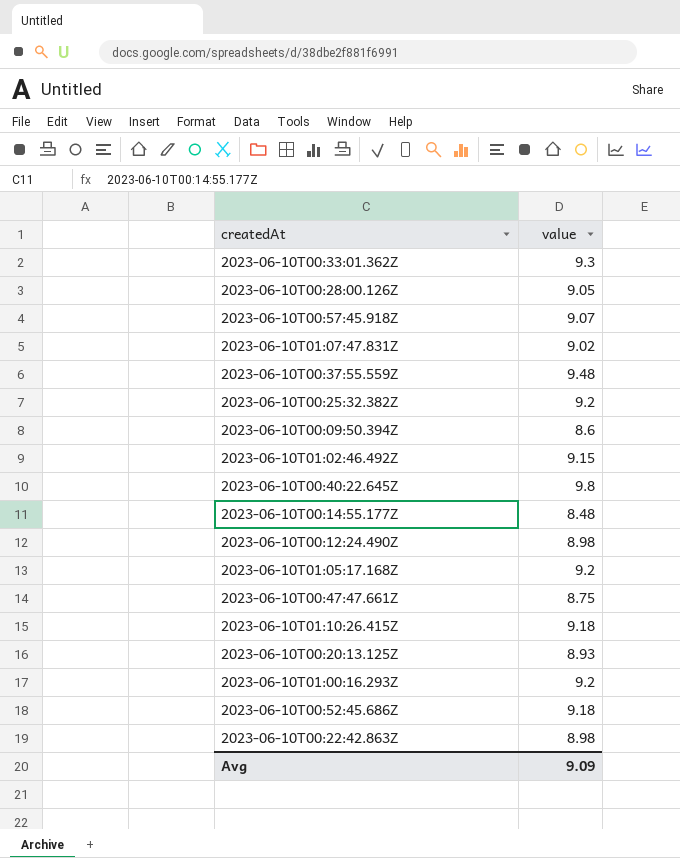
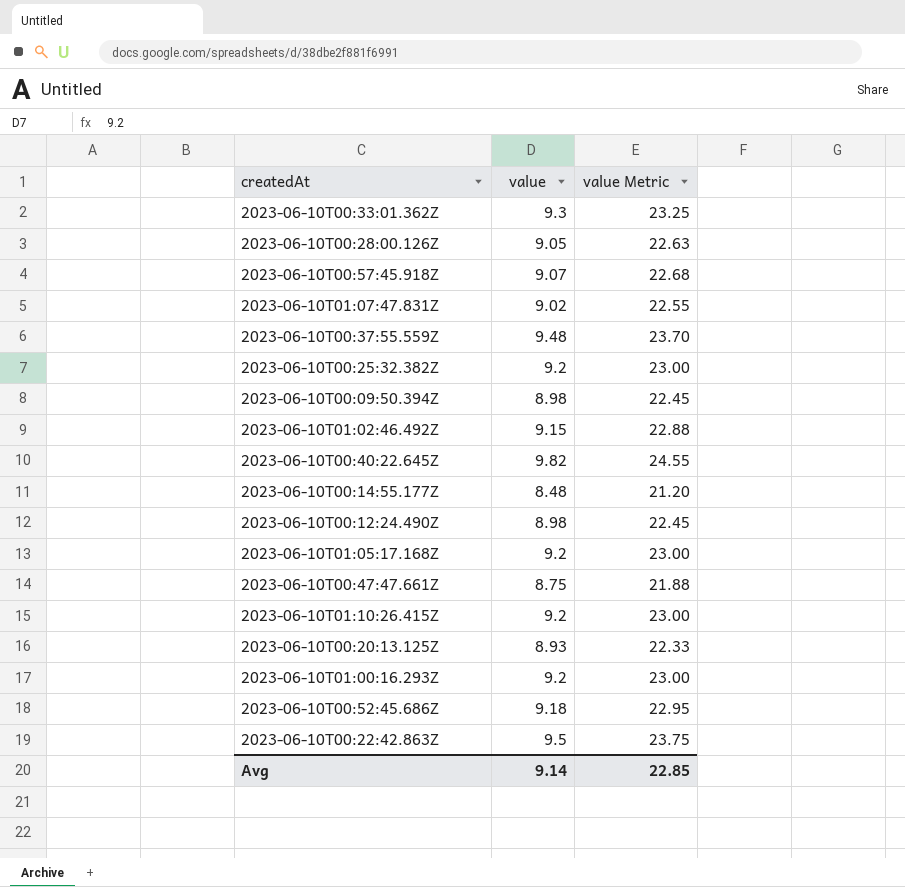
column value Metric | formula: none -> [value] * 2.5
2023-06-10T00:09:50.394Z | value: 8.6 -> 8.98
2023-06-10T00:40:22.645Z | value: 9.8 -> 9.82
2023-06-10T01:10:26.415Z | value: 9.18 -> 9.2
2023-06-10T00:22:42.863Z | value: 8.98 -> 9.5
Avg | value: 9.09 -> 9.14

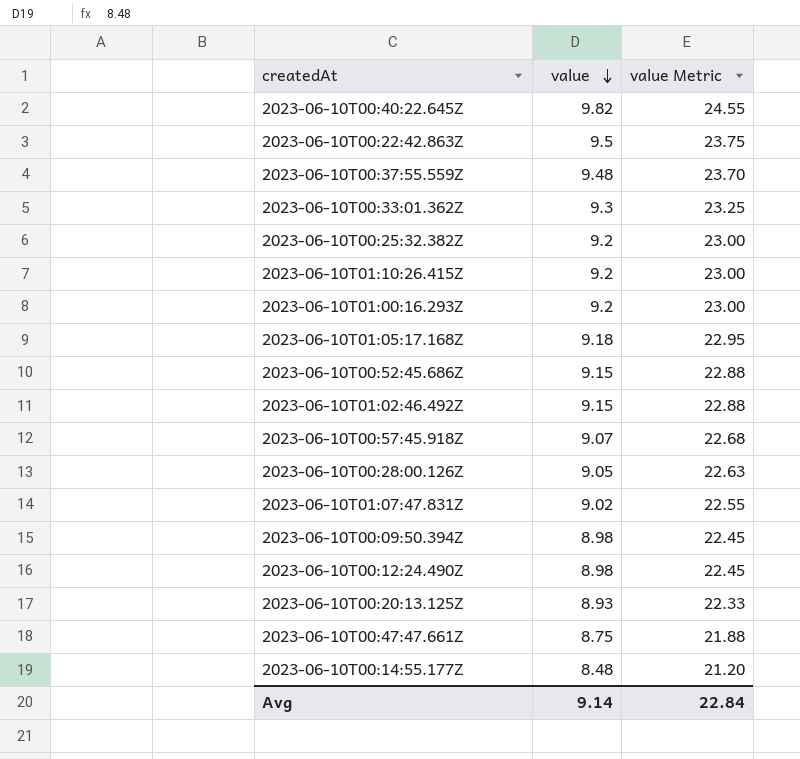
row order: none -> value descending
2023-06-10T01:05:17.168Z | value: 9.2 -> 9.18
2023-06-10T01:05:17.168Z | value Metric: 23.00 -> 22.95
2023-06-10T00:52:45.686Z | value: 9.18 -> 9.15
2023-06-10T00:52:45.686Z | value Metric: 22.95 -> 22.88
Avg | value Metric: 22.85 -> 22.84

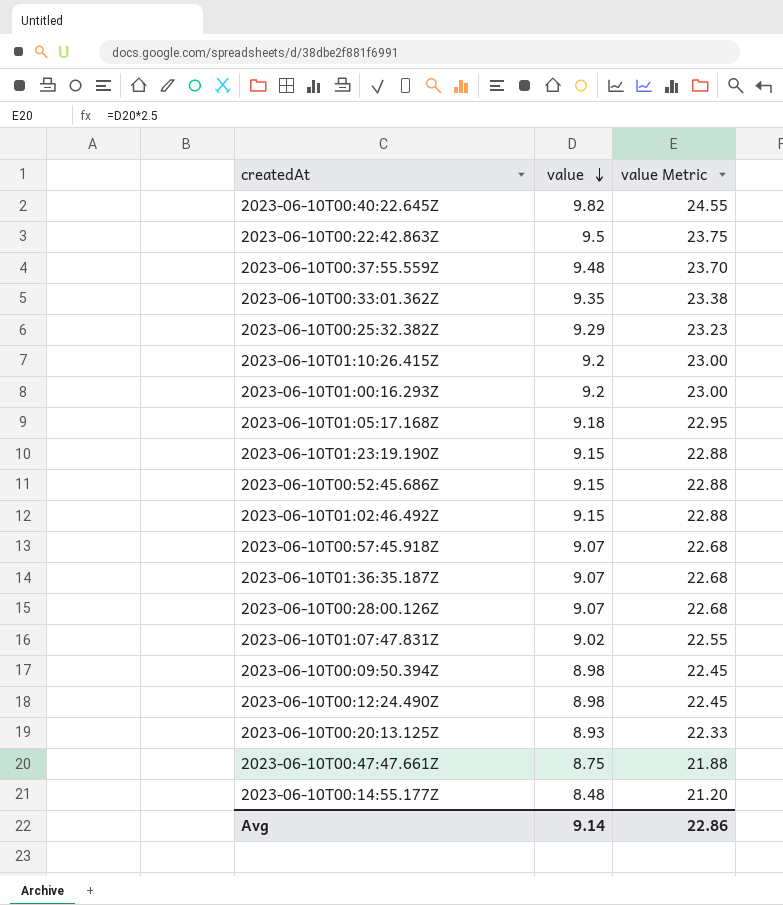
2023-06-10T00:33:01.362Z | value: 9.3 -> 9.35
2023-06-10T00:33:01.362Z | value Metric: 23.25 -> 23.38
2023-06-10T00:25:32.382Z | value: 9.2 -> 9.29
2023-06-10T00:25:32.382Z | value Metric: 23.00 -> 23.23
row 2023-06-10T01:23:19.190Z: none -> 9.15 | 22.88
row 2023-06-10T01:36:35.187Z: none -> 9.07 | 22.68
2023-06-10T00:28:00.126Z | value: 9.05 -> 9.07
2023-06-10T00:28:00.126Z | value Metric: 22.63 -> 22.68
Avg | value Metric: 22.84 -> 22.86

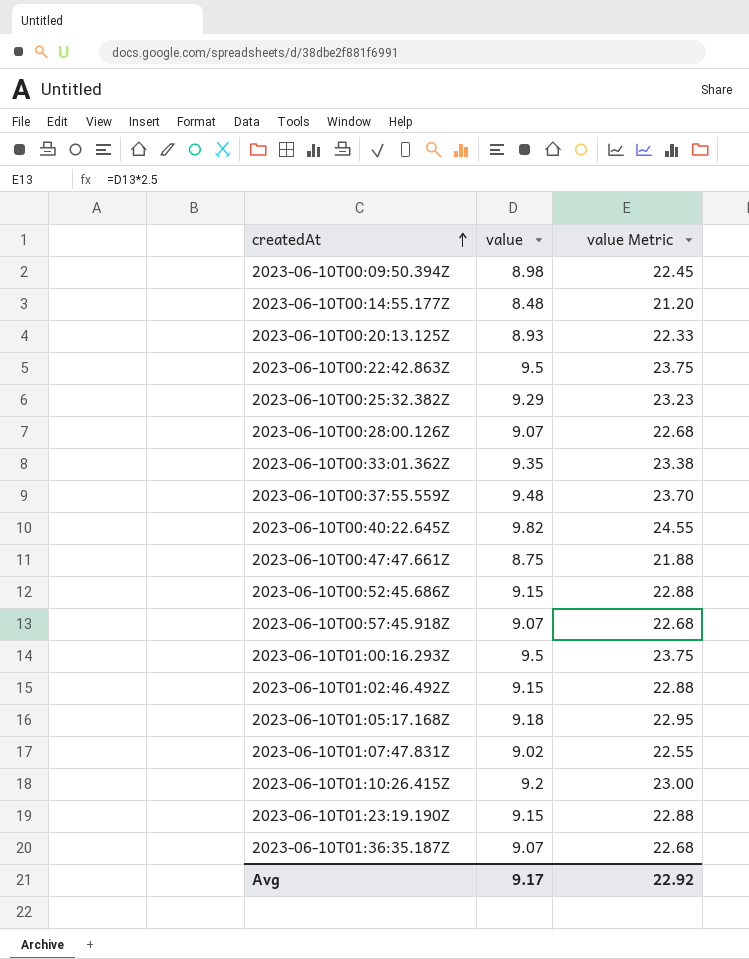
row order: value descending -> createdAt ascending
row 2023-06-10T00:12:24.490Z: 8.98 | 22.45 -> none
2023-06-10T01:00:16.293Z | value: 9.2 -> 9.5
2023-06-10T01:00:16.293Z | value Metric: 23.00 -> 23.75
Avg | value: 9.14 -> 9.17
Avg | value Metric: 22.86 -> 22.92

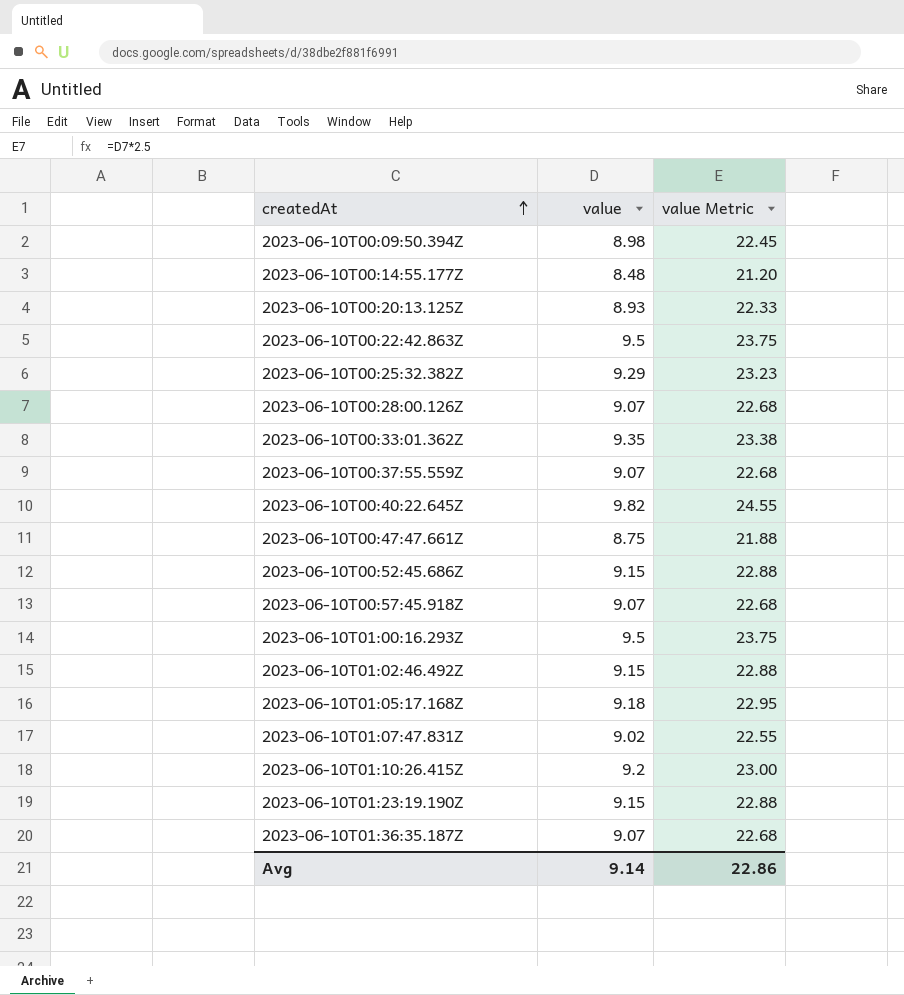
2023-06-10T00:37:55.559Z | value: 9.48 -> 9.07
2023-06-10T00:37:55.559Z | value Metric: 23.70 -> 22.68
Avg | value: 9.17 -> 9.14
Avg | value Metric: 22.92 -> 22.86

